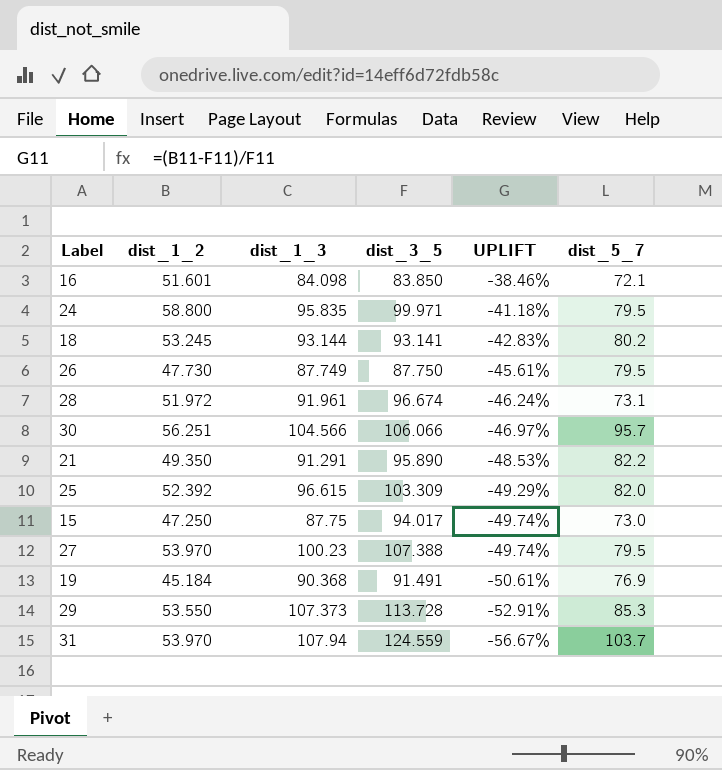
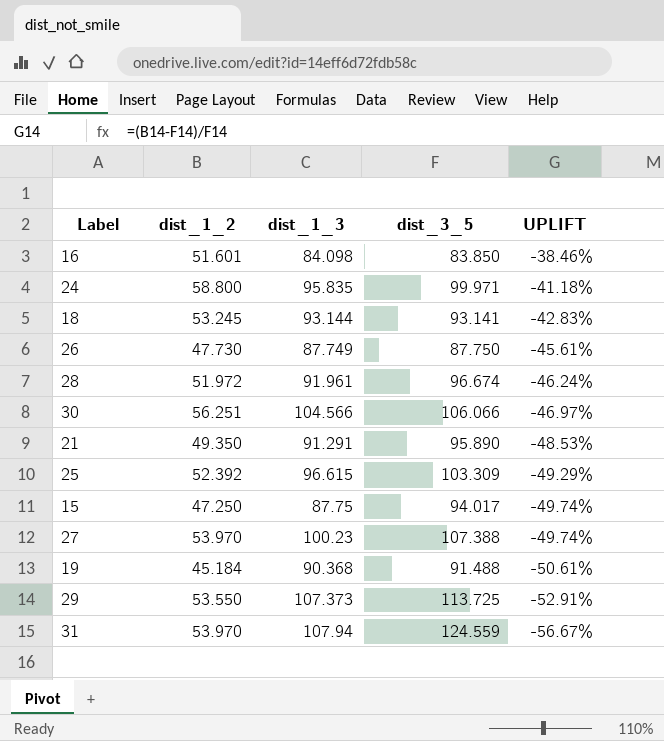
column dist_5_7 | position: 6 -> none
19 | dist_3_5: 91.491 -> 91.488
29 | dist_3_5: 113.728 -> 113.725

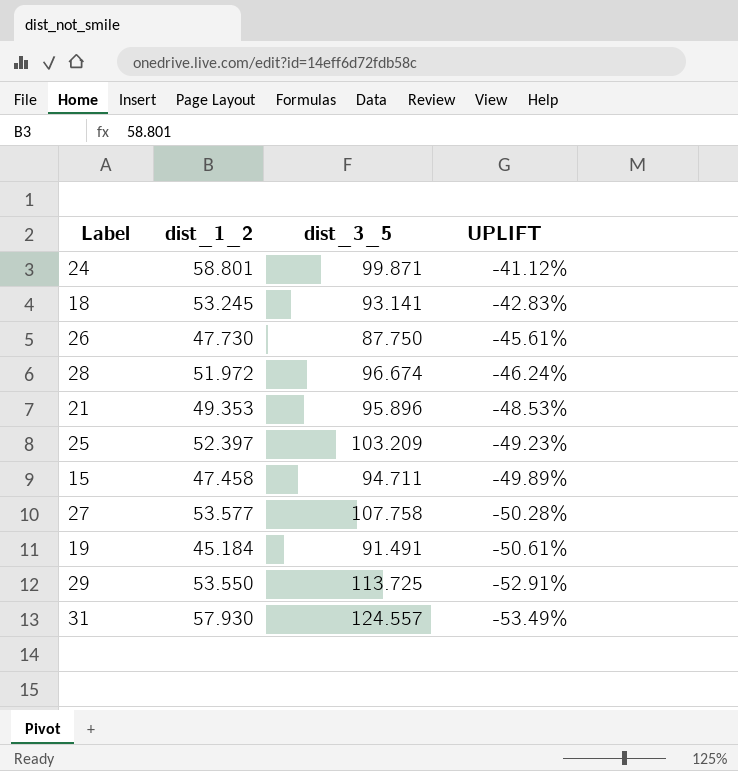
column dist_1_3 | position: 3 -> none
row 16: 51.601 | 84.098 | 83.850 | -38.46% -> none
row 30: 56.251 | 104.566 | 106.066 | -46.97% -> none
24 | dist_1_2: 58.800 -> 58.801
24 | dist_3_5: 99.971 -> 99.871
24 | UPLIFT: -41.18% -> -41.12%
21 | dist_1_2: 49.350 -> 49.353
21 | dist_3_5: 95.890 -> 95.896
25 | dist_1_2: 52.392 -> 52.397
25 | dist_3_5: 103.309 -> 103.209
25 | UPLIFT: -49.29% -> -49.23%
15 | dist_1_2: 47.250 -> 47.458
15 | dist_3_5: 94.017 -> 94.711
15 | UPLIFT: -49.74% -> -49.89%
27 | dist_1_2: 53.970 -> 53.577
27 | dist_3_5: 107.388 -> 107.758
27 | UPLIFT: -49.74% -> -50.28%
19 | dist_3_5: 91.488 -> 91.491
31 | dist_1_2: 53.970 -> 57.930
31 | dist_3_5: 124.559 -> 124.557
31 | UPLIFT: -56.67% -> -53.49%

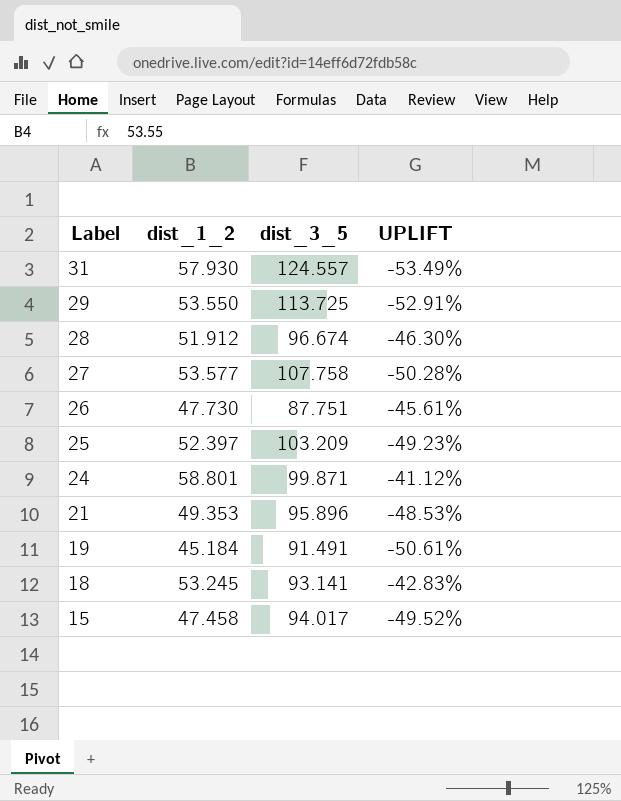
row order: UPLIFT descending -> Label descending
28 | dist_1_2: 51.972 -> 51.912
28 | UPLIFT: -46.24% -> -46.30%
26 | dist_3_5: 87.750 -> 87.751
15 | dist_3_5: 94.711 -> 94.017
15 | UPLIFT: -49.89% -> -49.52%

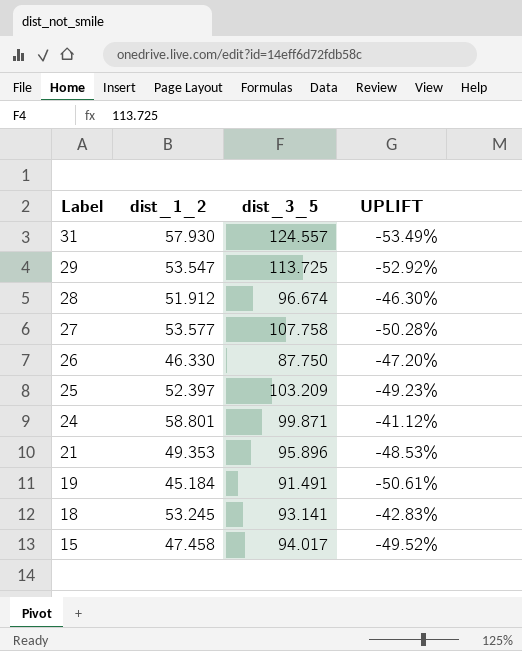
29 | dist_1_2: 53.550 -> 53.547
29 | UPLIFT: -52.91% -> -52.92%
26 | dist_1_2: 47.730 -> 46.330
26 | dist_3_5: 87.751 -> 87.750
26 | UPLIFT: -45.61% -> -47.20%

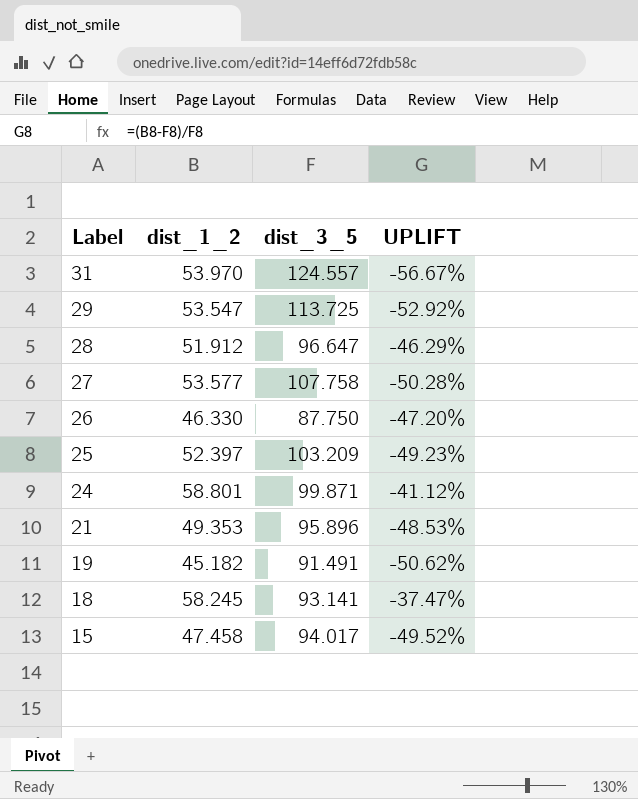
31 | dist_1_2: 57.930 -> 53.970
31 | UPLIFT: -53.49% -> -56.67%
28 | dist_3_5: 96.674 -> 96.647
28 | UPLIFT: -46.30% -> -46.29%
19 | dist_1_2: 45.184 -> 45.182
19 | UPLIFT: -50.61% -> -50.62%
18 | dist_1_2: 53.245 -> 58.245
18 | UPLIFT: -42.83% -> -37.47%

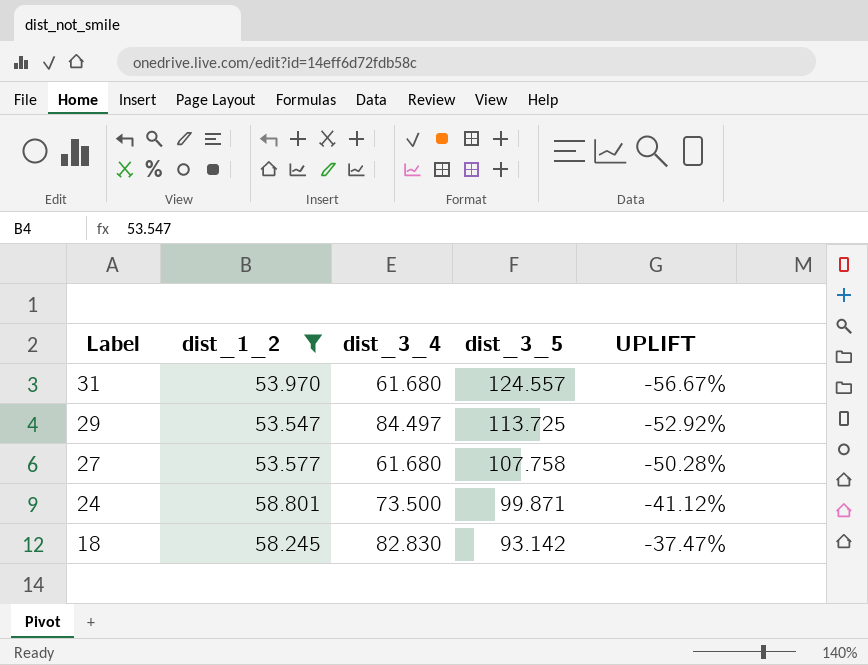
filter: none -> dist_1_2 >= 53.547
column dist_3_4 | position: none -> 3
18 | dist_3_5: 93.141 -> 93.142

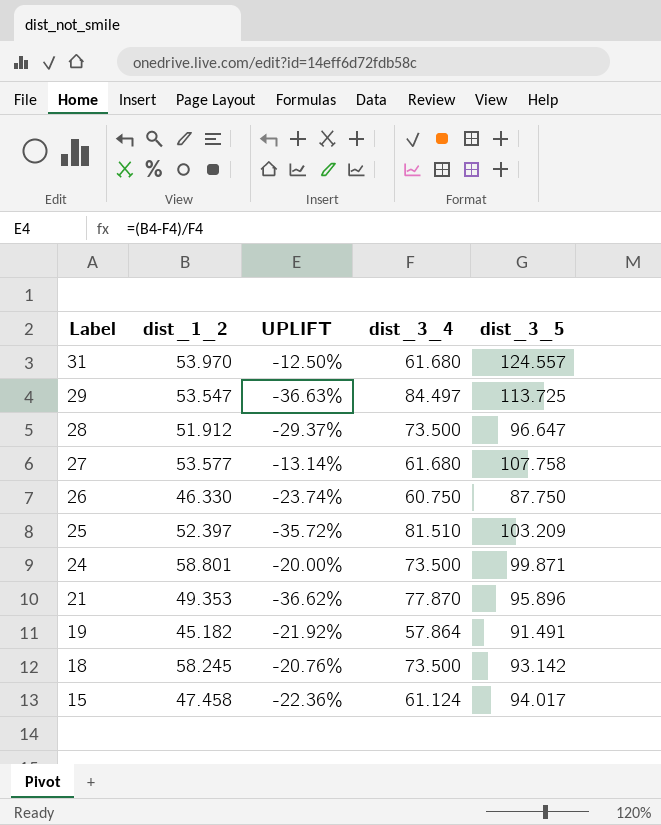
filter: dist_1_2 >= 53.547 -> none
column UPLIFT | formula: ([dist_1_2] - [dist_3_5]) / [dist_3_5] -> ([dist_1_2] - [dist_3_4]) / [dist_3_4]
column UPLIFT | position: 5 -> 3
18 | dist_3_4: 82.830 -> 73.500

